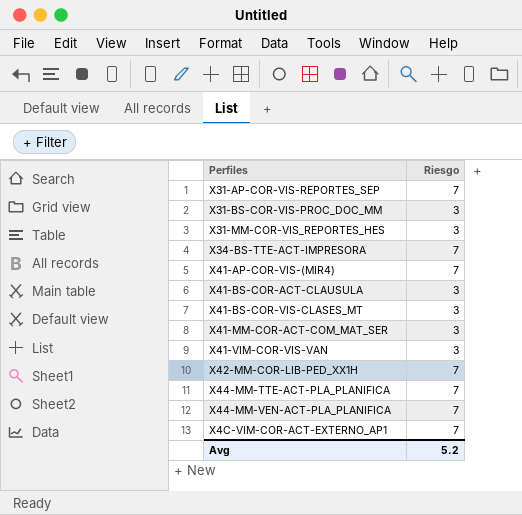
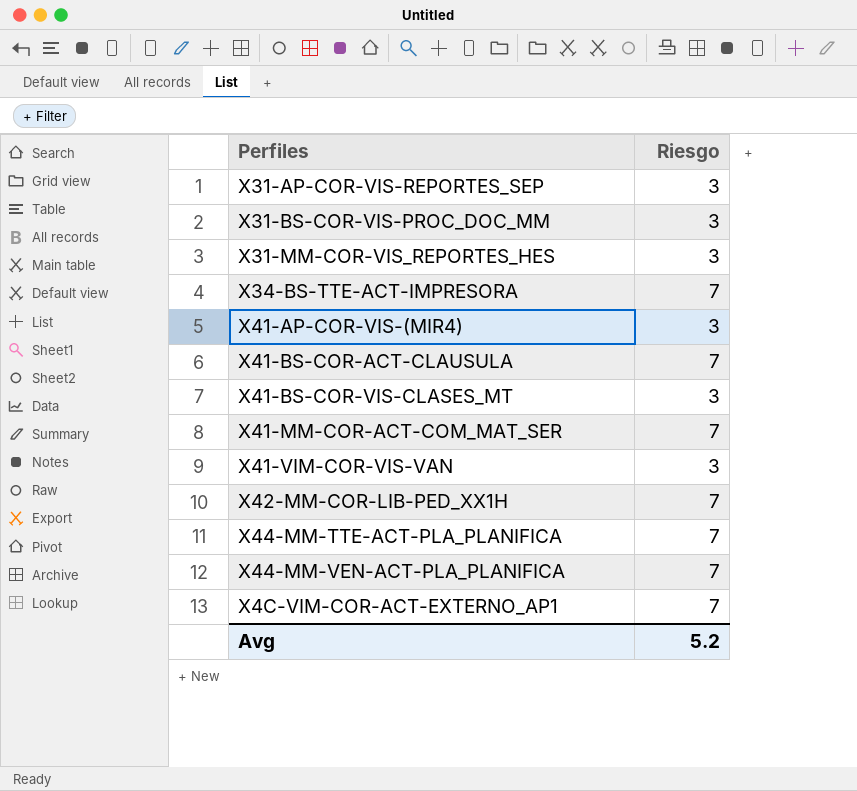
X31-AP-COR-VIS-REPORTES_SEP | Riesgo: 7 -> 3
X41-AP-COR-VIS-(MIR4) | Riesgo: 7 -> 3
X41-BS-COR-ACT-CLAUSULA | Riesgo: 3 -> 7
X41-MM-COR-ACT-COM_MAT_SER | Riesgo: 3 -> 7

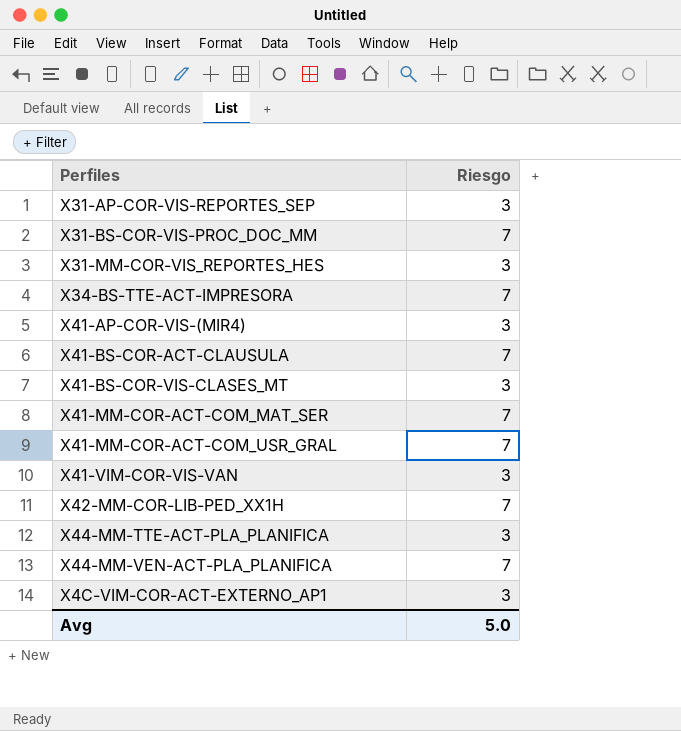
X31-BS-COR-VIS-PROC_DOC_MM | Riesgo: 3 -> 7
row X41-MM-COR-ACT-COM_USR_GRAL: none -> 7
X44-MM-TTE-ACT-PLA_PLANIFICA | Riesgo: 7 -> 3
X4C-VIM-COR-ACT-EXTERNO_AP1 | Riesgo: 7 -> 3
Avg | Riesgo: 5.2 -> 5.0

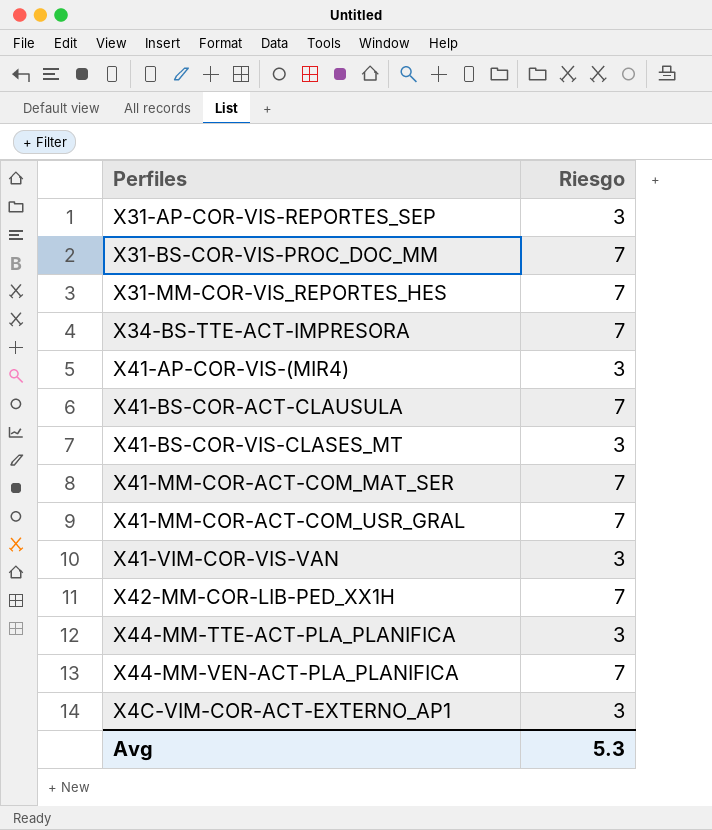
X31-MM-COR-VIS_REPORTES_HES | Riesgo: 3 -> 7
Avg | Riesgo: 5.0 -> 5.3

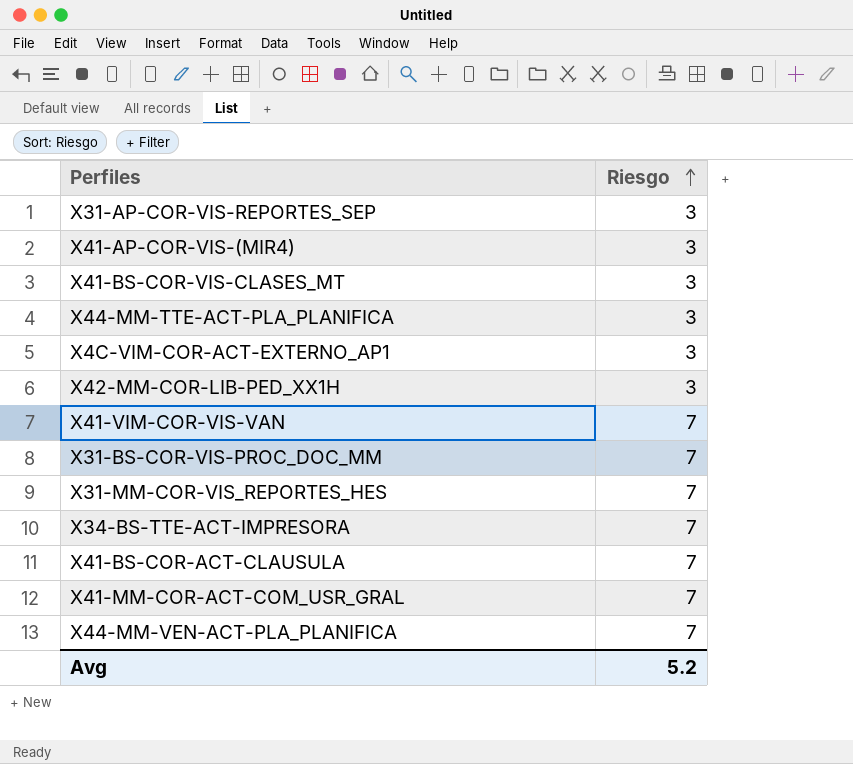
row order: none -> Riesgo ascending
row X41-MM-COR-ACT-COM_MAT_SER: 7 -> none
X42-MM-COR-LIB-PED_XX1H | Riesgo: 7 -> 3
X41-VIM-COR-VIS-VAN | Riesgo: 3 -> 7
Avg | Riesgo: 5.3 -> 5.2

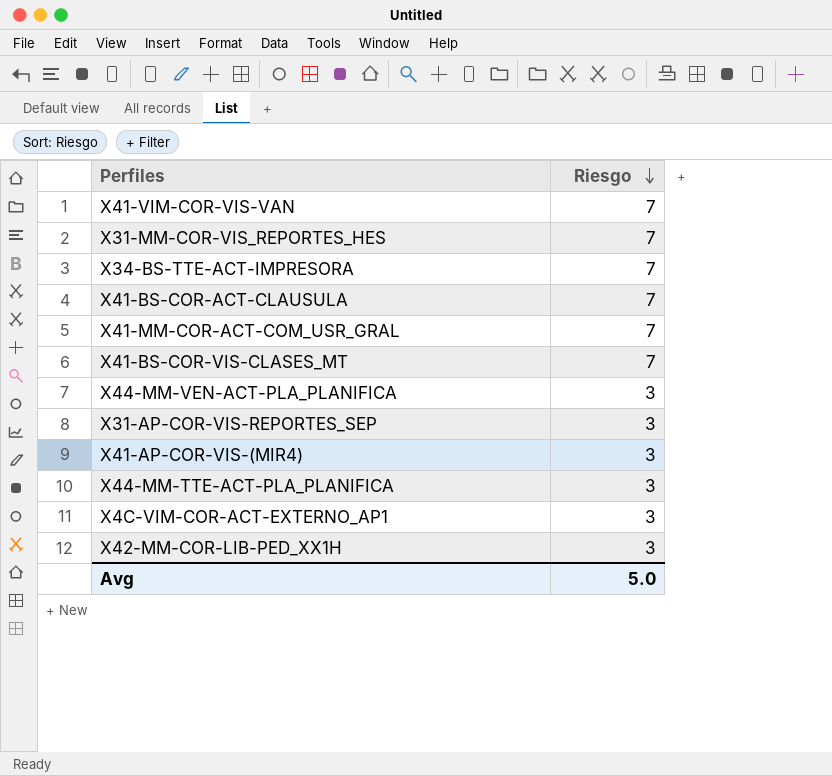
row order: Riesgo ascending -> Riesgo descending
row X31-BS-COR-VIS-PROC_DOC_MM: 7 -> none
X41-BS-COR-VIS-CLASES_MT | Riesgo: 3 -> 7
X44-MM-VEN-ACT-PLA_PLANIFICA | Riesgo: 7 -> 3
Avg | Riesgo: 5.2 -> 5.0

